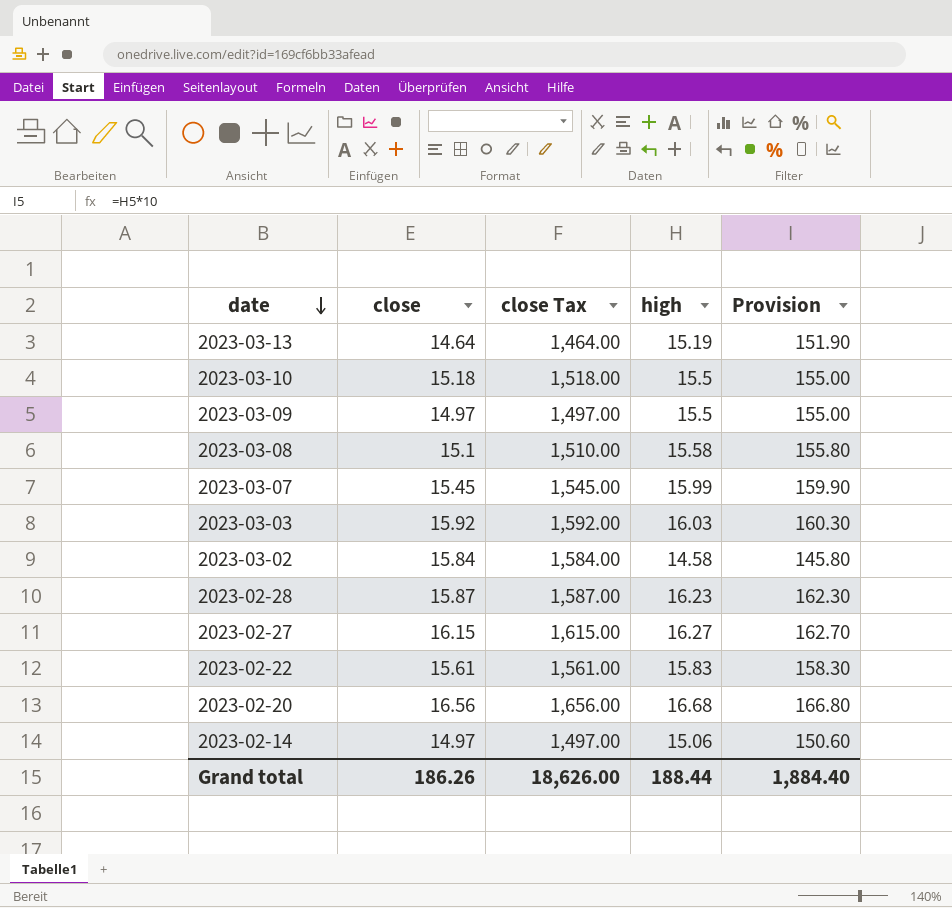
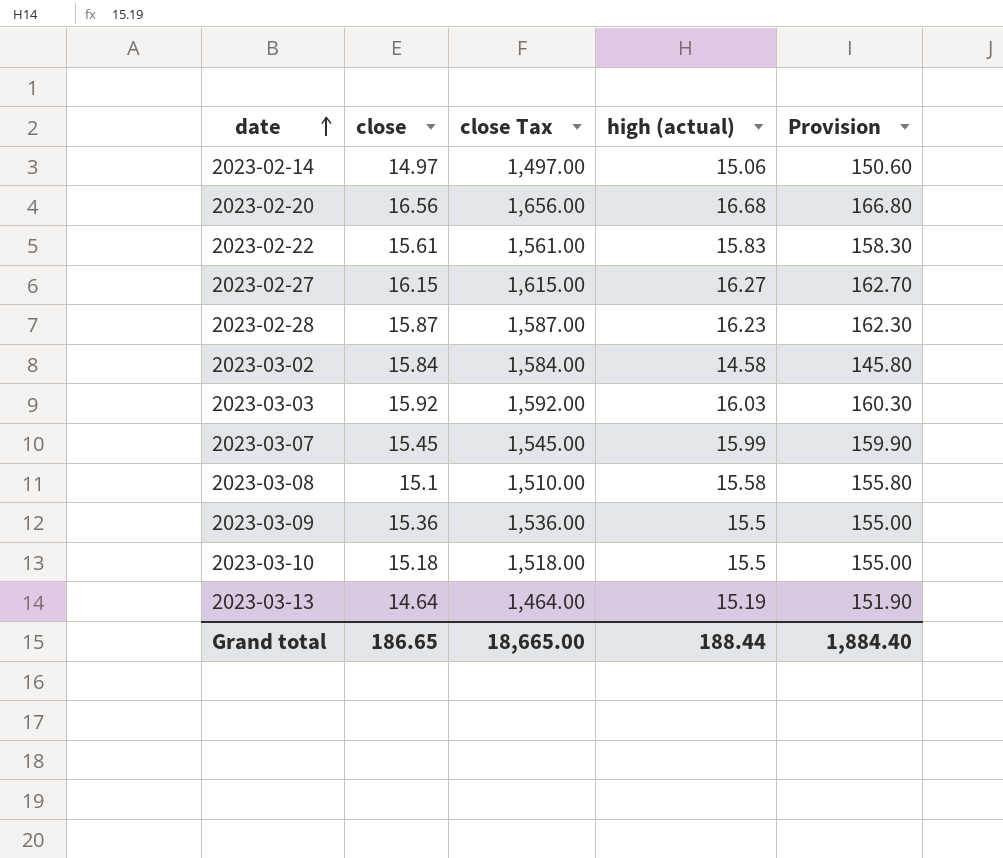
row order: date descending -> date ascending
column name: high -> high (actual)
2023-03-09 | close: 14.97 -> 15.36
2023-03-09 | close Tax: 1,497.00 -> 1,536.00
Grand total | close: 186.26 -> 186.65
Grand total | close Tax: 18,626.00 -> 18,665.00

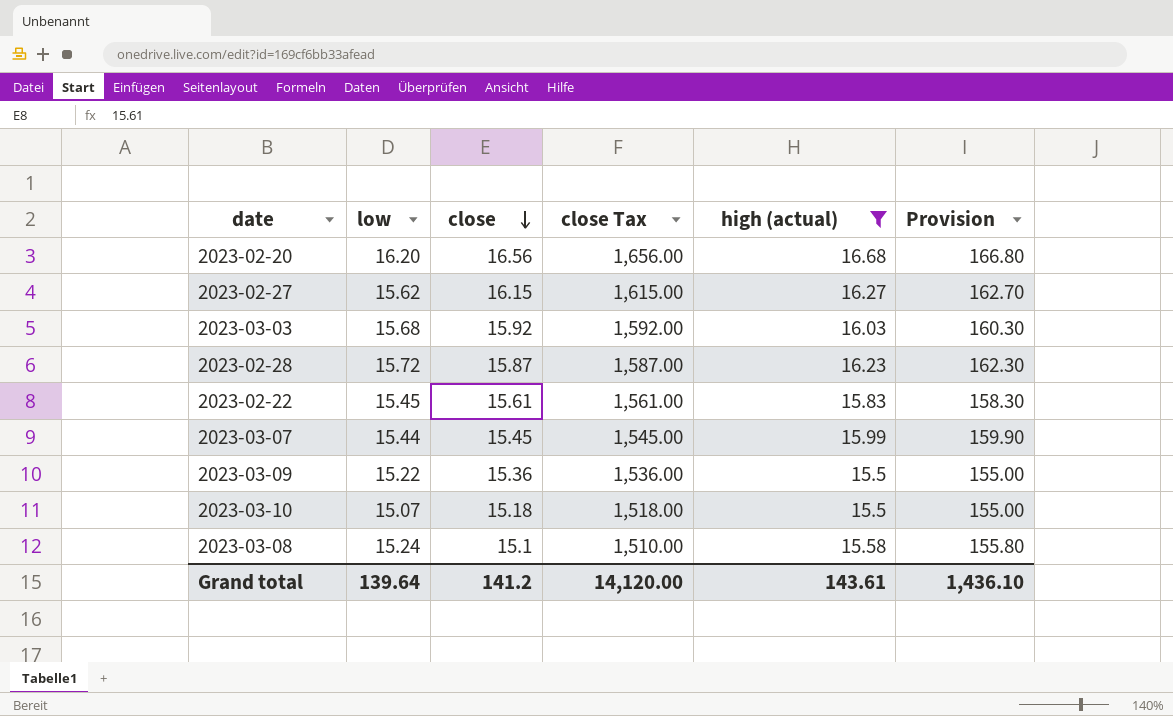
filter: none -> high (actual) >= 15.5
row order: date ascending -> close descending
column low | position: none -> 2
Grand total | close: 186.65 -> 141.2
Grand total | close Tax: 18,665.00 -> 14,120.00
Grand total | high (actual): 188.44 -> 143.61
Grand total | Provision: 1,884.40 -> 1,436.10

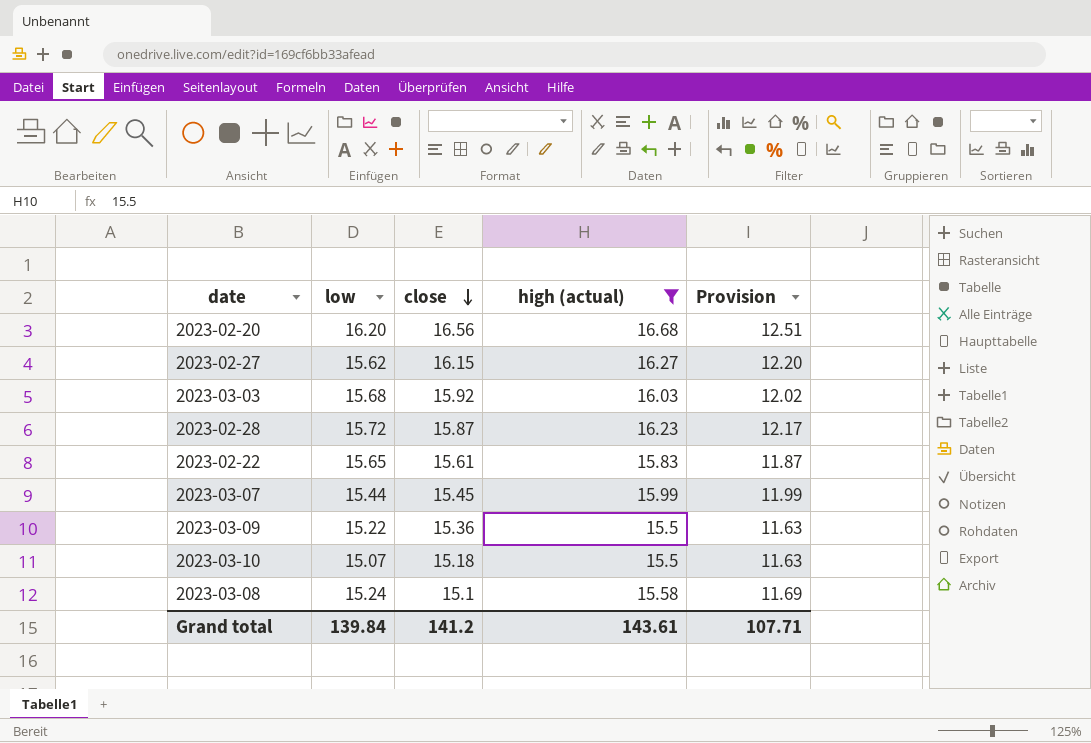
column close Tax | formula: [close] * 100 -> none
column Provision | formula: [high (actual)] * 10 -> [high (actual)] * 0.75
2023-02-22 | low: 15.45 -> 15.65
Grand total | low: 139.64 -> 139.84
Grand total | Provision: 1,436.10 -> 107.71

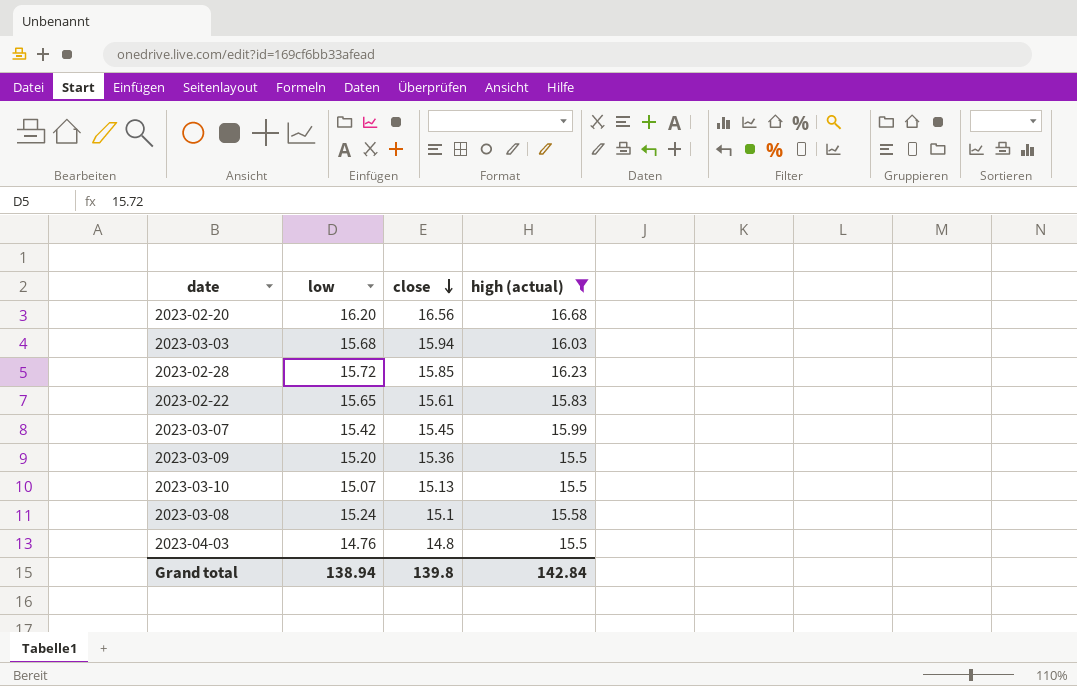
column Provision | formula: [high (actual)] * 0.75 -> none
row 2023-02-27: 15.62 | 16.15 | 16.27 | 12.20 -> none
2023-03-03 | close: 15.92 -> 15.94
2023-02-28 | close: 15.87 -> 15.85
2023-03-07 | low: 15.44 -> 15.42
2023-03-09 | low: 15.22 -> 15.20
2023-03-10 | close: 15.18 -> 15.13
row 2023-04-03: none -> 14.76 | 14.8 | 15.5
Grand total | low: 139.84 -> 138.94
Grand total | close: 141.2 -> 139.8
Grand total | high (actual): 143.61 -> 142.84

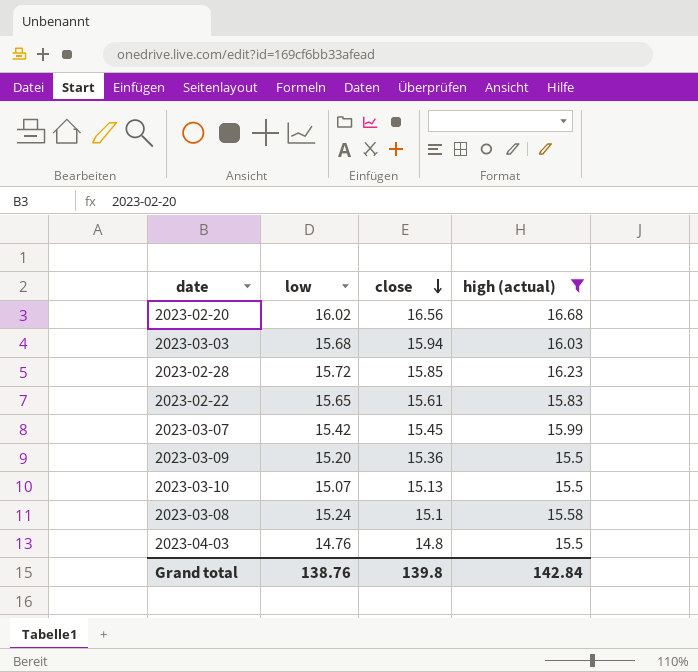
2023-02-20 | low: 16.20 -> 16.02
Grand total | low: 138.94 -> 138.76

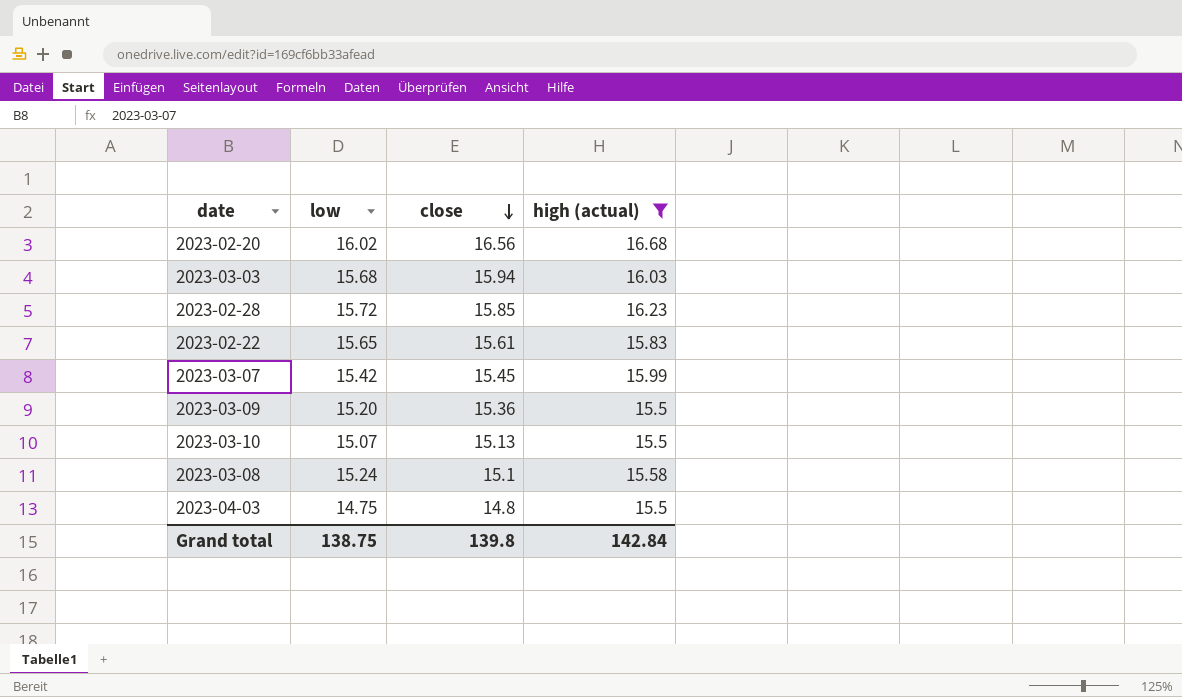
2023-04-03 | low: 14.76 -> 14.75
Grand total | low: 138.76 -> 138.75

